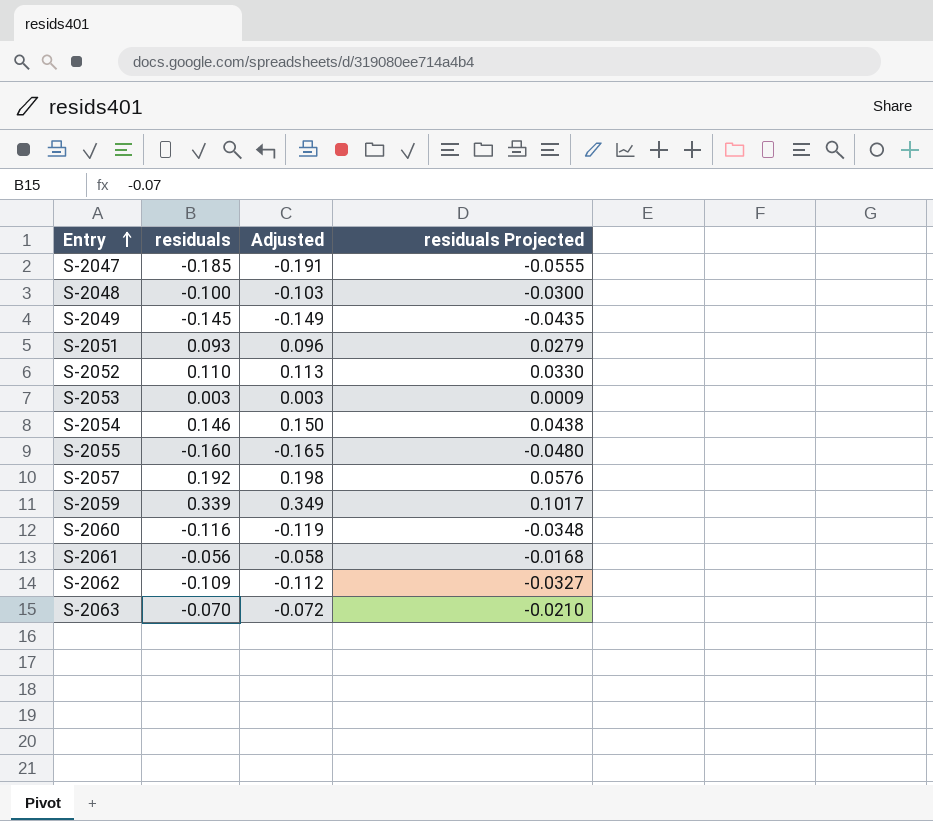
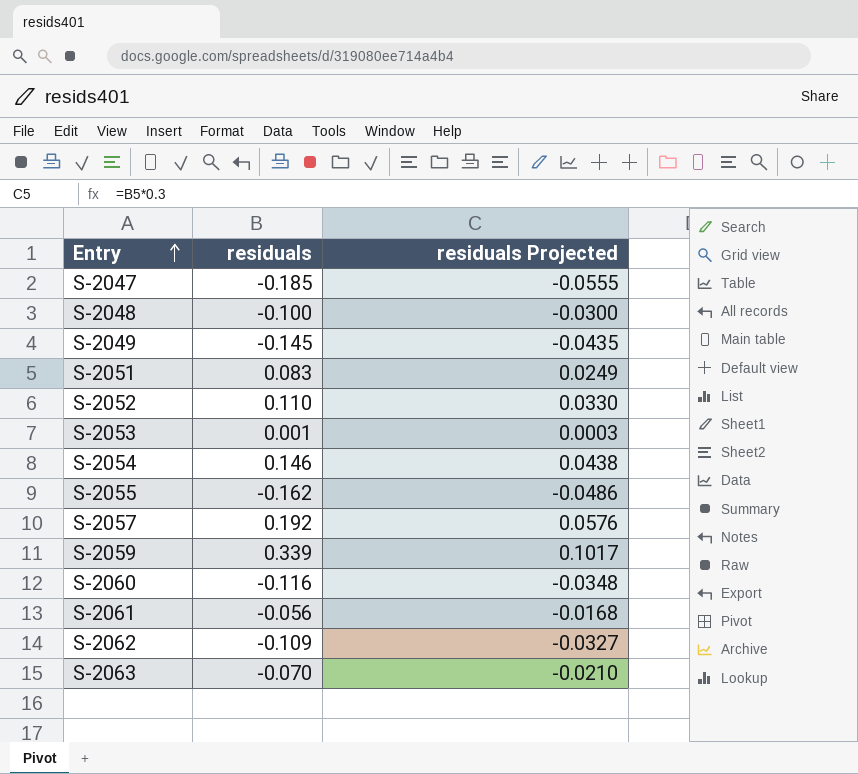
column Adjusted | formula: [residuals] * 1.03 -> none
S-2051 | residuals: 0.093 -> 0.083
S-2051 | residuals Projected: 0.0279 -> 0.0249
S-2053 | residuals: 0.003 -> 0.001
S-2053 | residuals Projected: 0.0009 -> 0.0003
S-2055 | residuals: -0.160 -> -0.162
S-2055 | residuals Projected: -0.0480 -> -0.0486

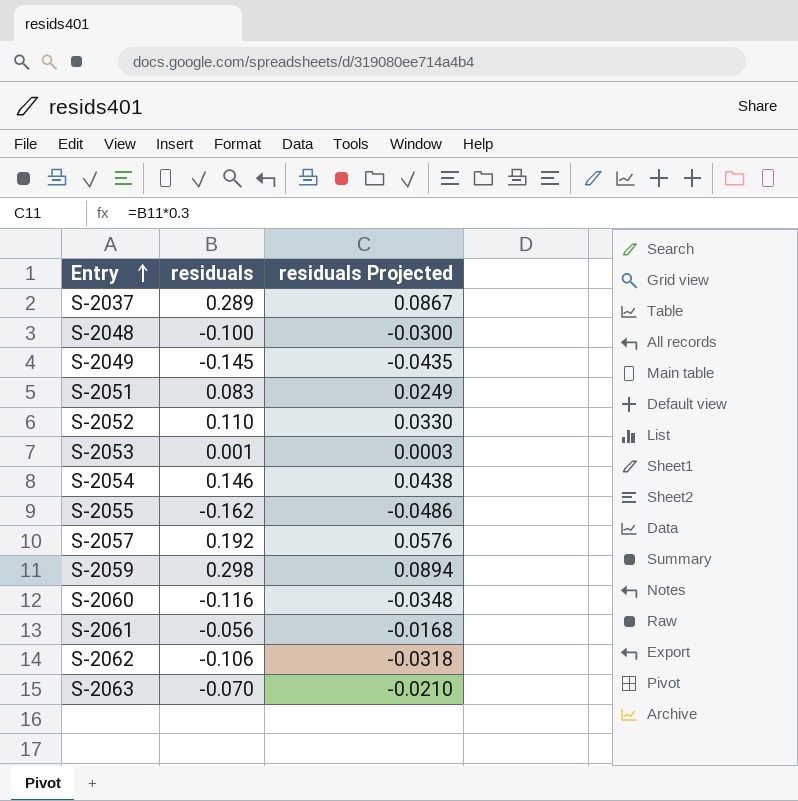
row S-2047: -0.185 | -0.0555 -> none
row S-2037: none -> 0.289 | 0.0867
S-2059 | residuals: 0.339 -> 0.298
S-2059 | residuals Projected: 0.1017 -> 0.0894
S-2062 | residuals: -0.109 -> -0.106
S-2062 | residuals Projected: -0.0327 -> -0.0318

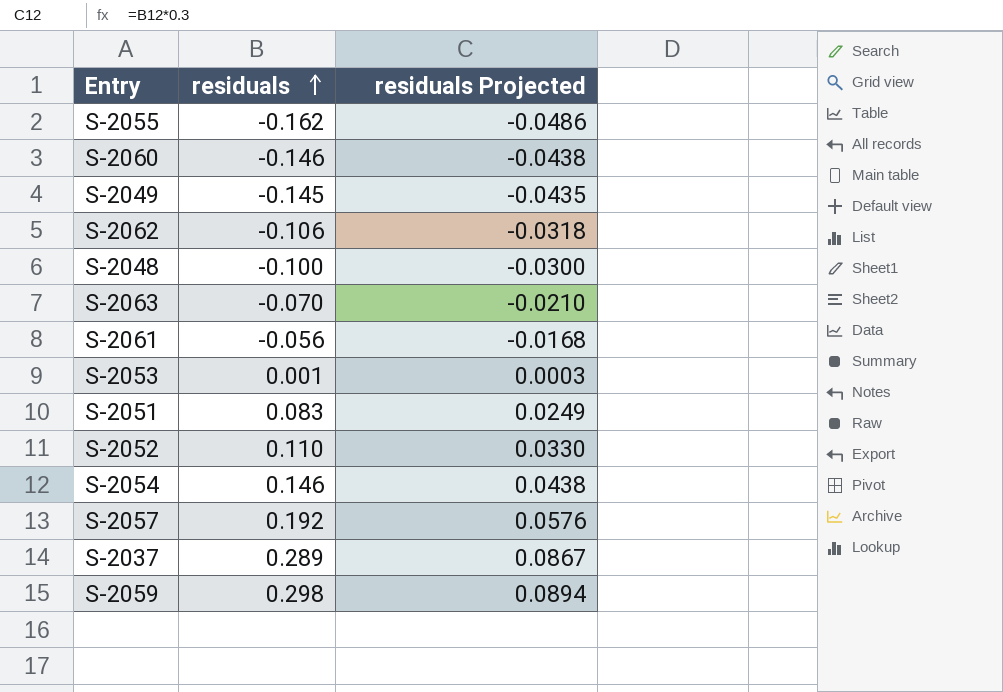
row order: Entry ascending -> residuals ascending
S-2060 | residuals: -0.116 -> -0.146
S-2060 | residuals Projected: -0.0348 -> -0.0438

